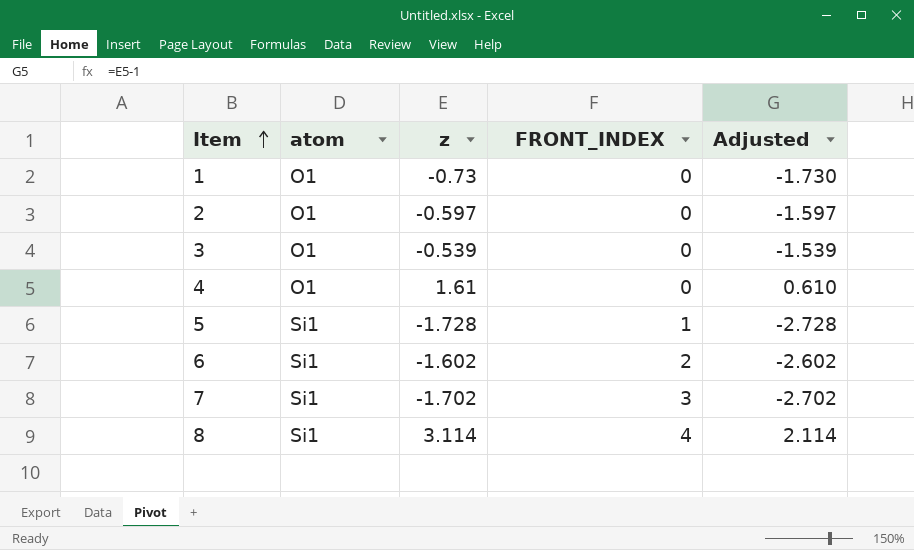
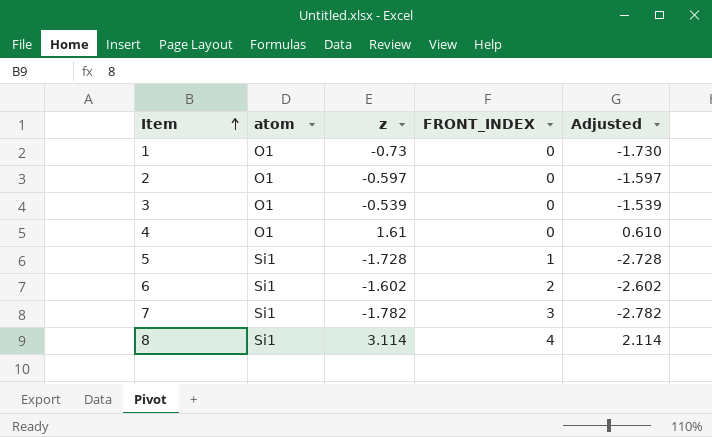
7 | z: -1.702 -> -1.782
7 | Adjusted: -2.702 -> -2.782

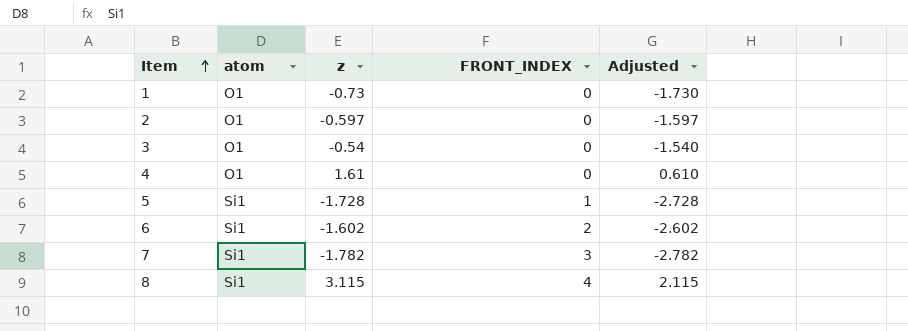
3 | z: -0.539 -> -0.54
3 | Adjusted: -1.539 -> -1.540
8 | z: 3.114 -> 3.115
8 | Adjusted: 2.114 -> 2.115

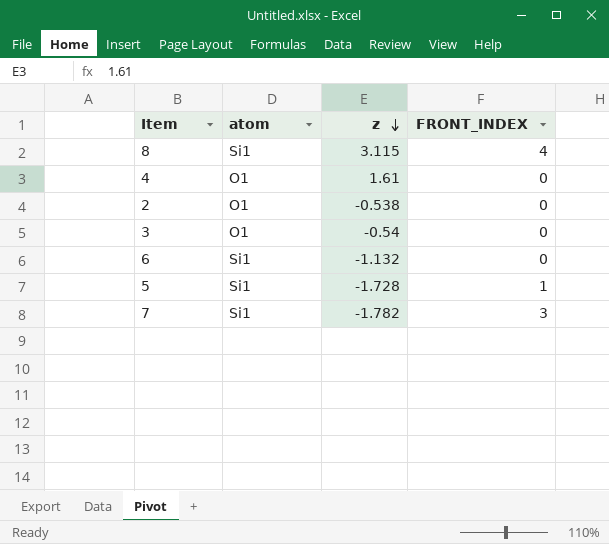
row order: Item ascending -> z descending
column Adjusted | formula: [z] - 1 -> none
row 1: O1 | -0.73 | 0 | -1.730 -> none
2 | z: -0.597 -> -0.538
6 | z: -1.602 -> -1.132
6 | FRONT_INDEX: 2 -> 0

